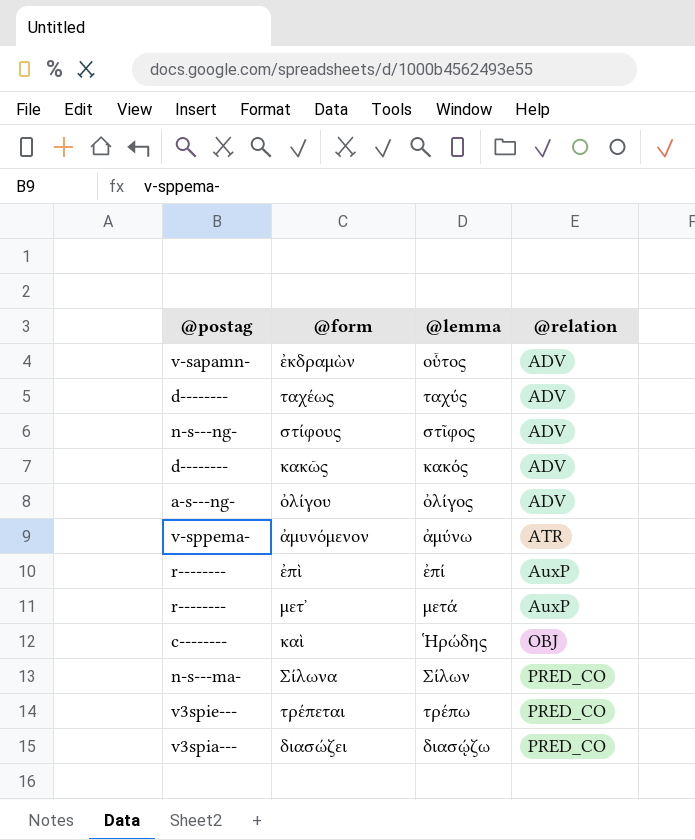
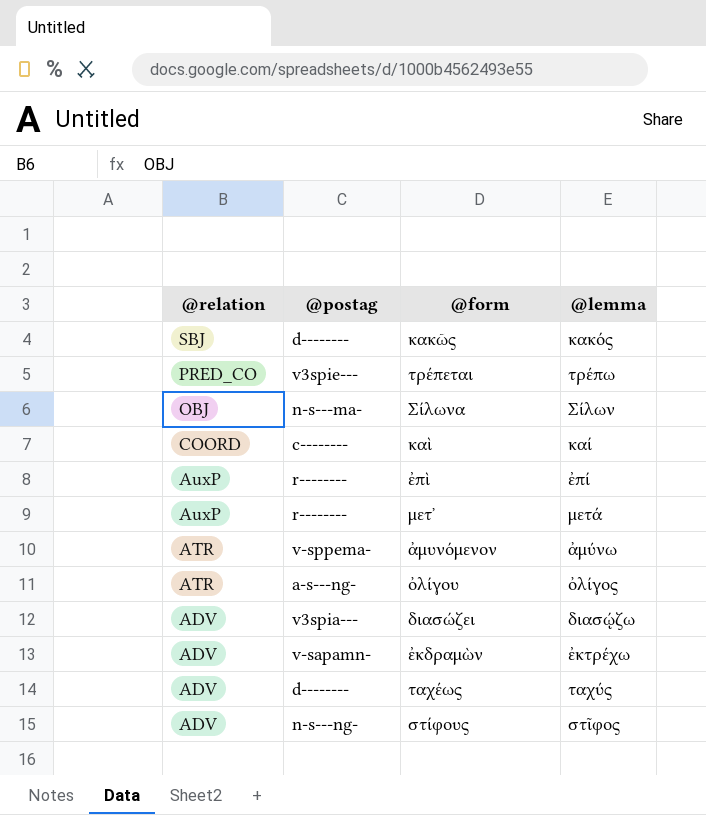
row order: @relation ascending -> @relation descending
column @relation | position: 4 -> 1
κακῶς | @relation: ADV -> SBJ
Σίλωνα | @relation: PRED_CO -> OBJ
καὶ | @relation: OBJ -> COORD
καὶ | @lemma: Ἡρώδης -> καί
ὀλίγου | @relation: ADV -> ATR
διασώζει | @relation: PRED_CO -> ADV
ἐκδραμὼν | @lemma: οὗτος -> ἐκτρέχω

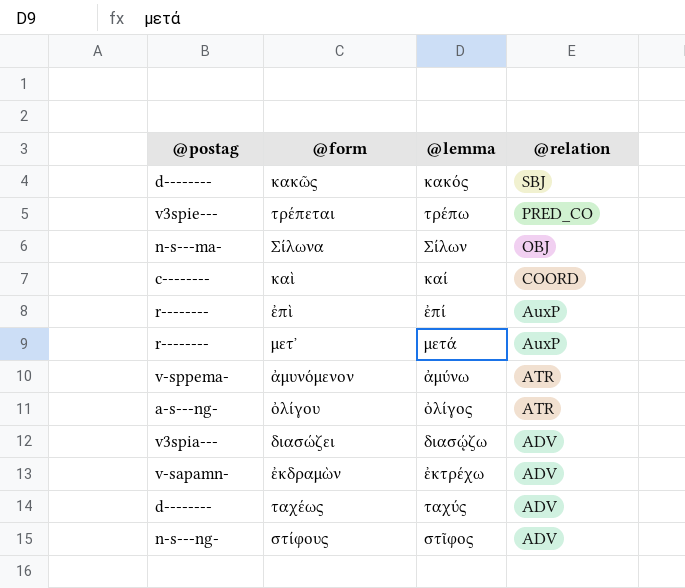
column @relation | position: 1 -> 4

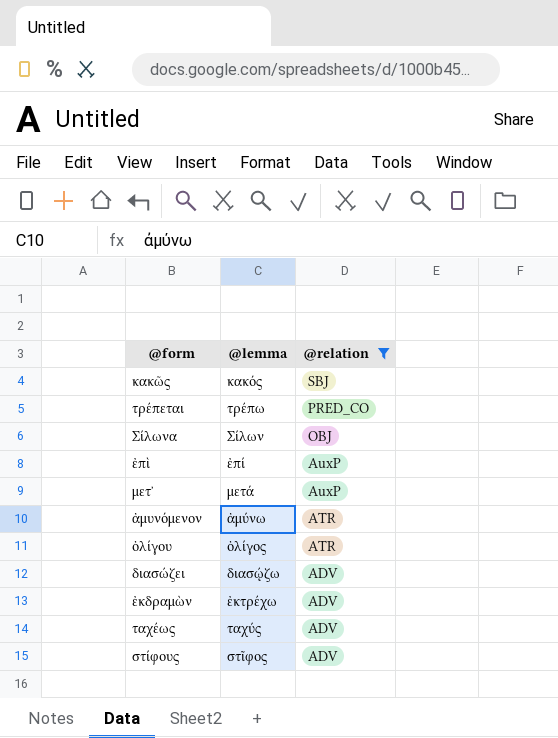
filter: none -> @relation != COORD
column @postag | position: 1 -> none

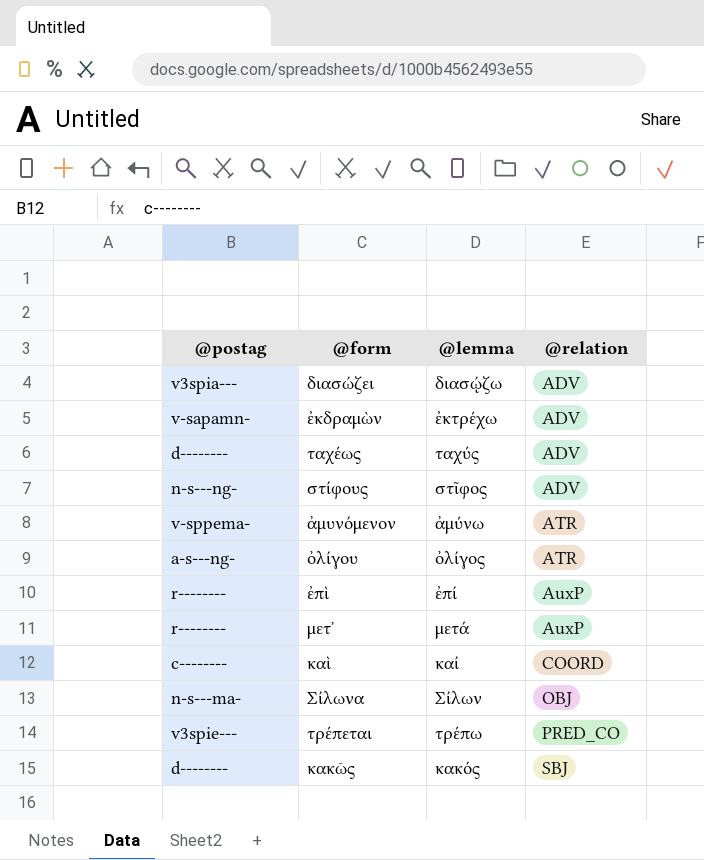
filter: @relation != COORD -> none
row order: @relation descending -> @relation ascending
column @postag | position: none -> 1

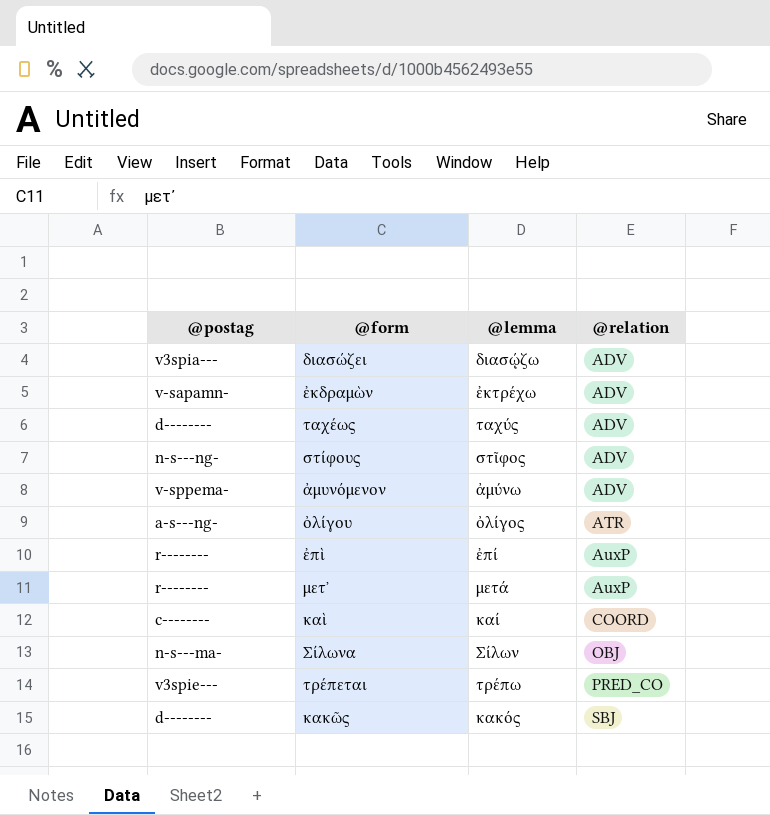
ἀμυνόμενον | @relation: ATR -> ADV

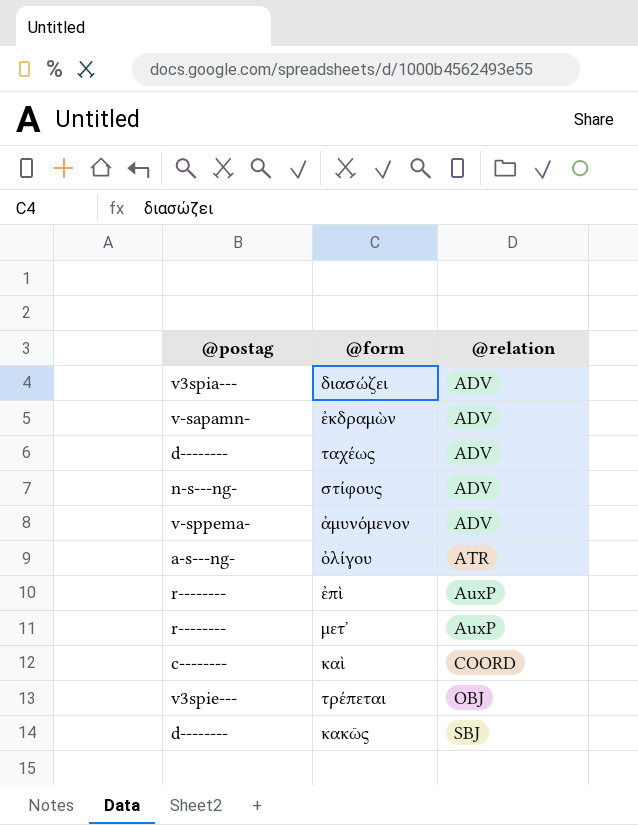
column @lemma | position: 3 -> none
row Σίλωνα: n-s---ma- | Σίλων | OBJ -> none
τρέπεται | @relation: PRED_CO -> OBJ

